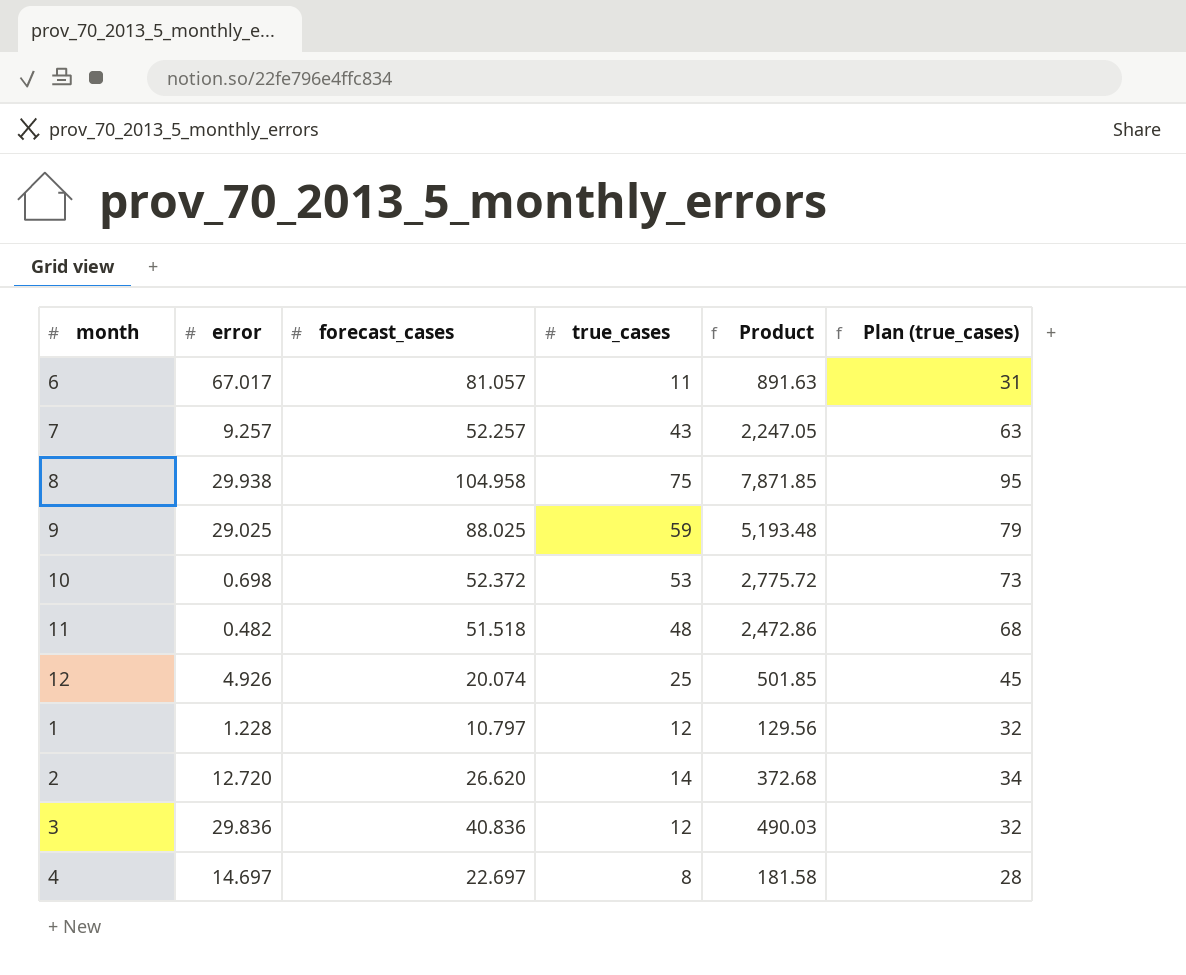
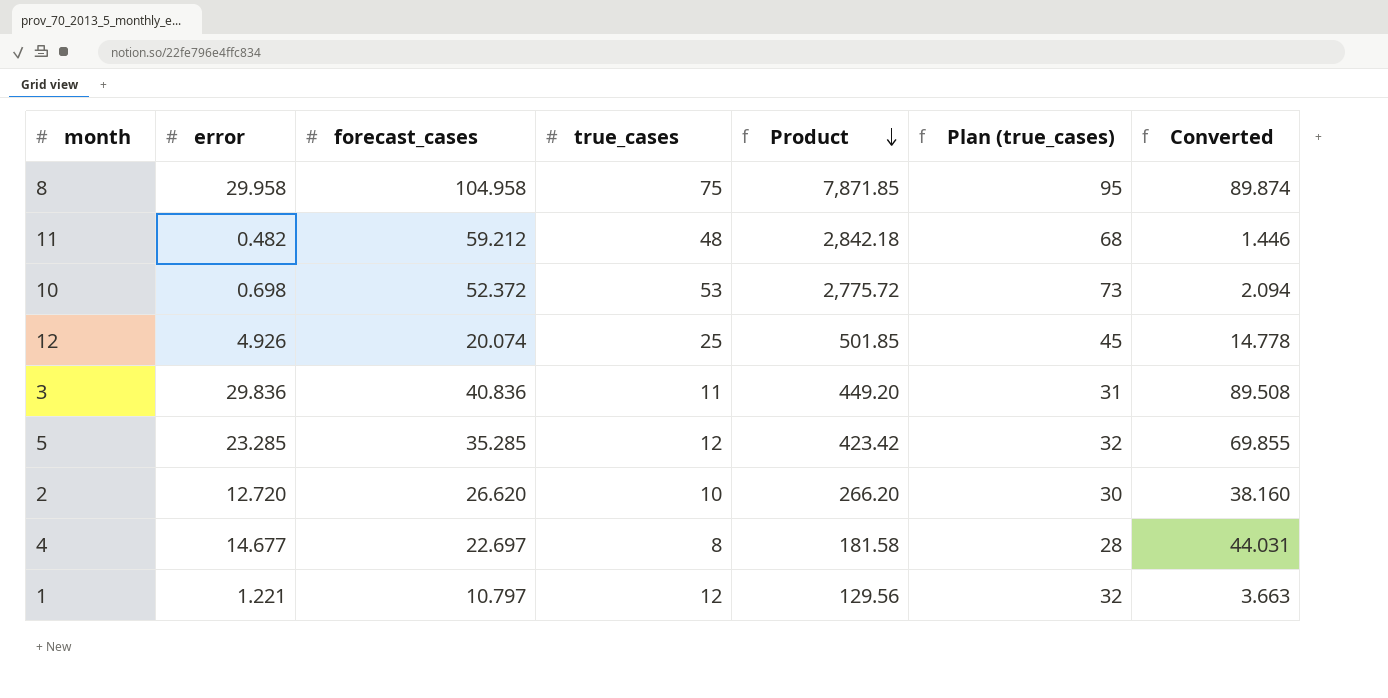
row order: none -> Product descending
column Converted | formula: none -> [error] * 3
row 6: 67.017 | 81.057 | 11 | 891.63 | 31 -> none
row 7: 9.257 | 52.257 | 43 | 2,247.05 | 63 -> none
row 9: 29.025 | 88.025 | 59 | 5,193.48 | 79 -> none
8 | error: 29.938 -> 29.958
11 | forecast_cases: 51.518 -> 59.212
11 | Product: 2,472.86 -> 2,842.18
3 | true_cases: 12 -> 11
3 | Product: 490.03 -> 449.20
3 | Plan (true_cases): 32 -> 31
row 5: none -> 23.285 | 35.285 | 12 | 423.42 | 32 | 69.855
2 | true_cases: 14 -> 10
2 | Product: 372.68 -> 266.20
2 | Plan (true_cases): 34 -> 30
4 | error: 14.697 -> 14.677
1 | error: 1.228 -> 1.221

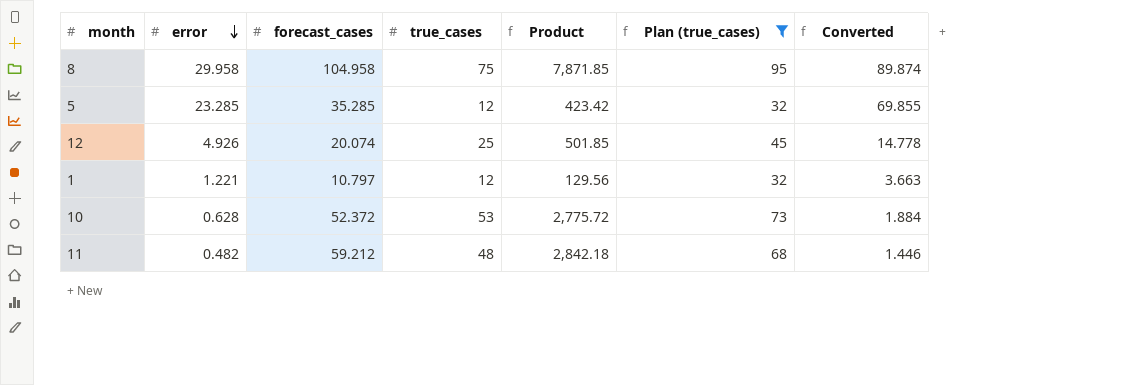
filter: none -> Plan (true_cases) >= 32
row order: Product descending -> error descending
10 | error: 0.698 -> 0.628
10 | Converted: 2.094 -> 1.884

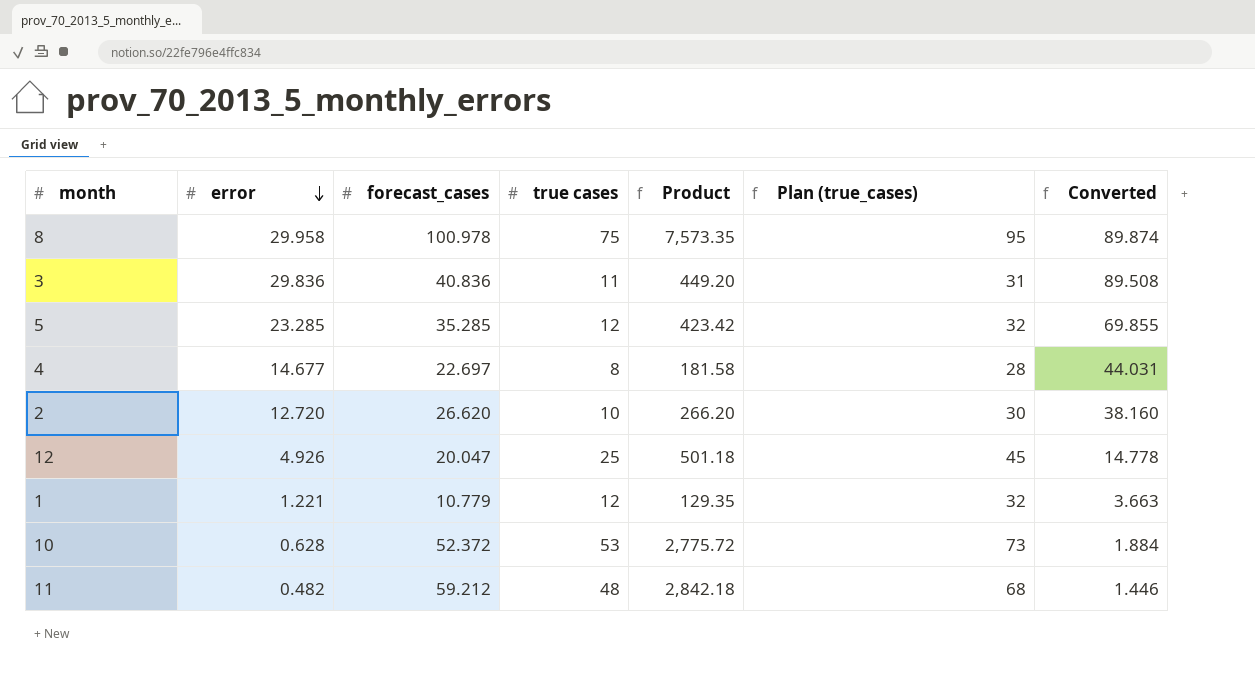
filter: Plan (true_cases) >= 32 -> none
column name: true_cases -> true cases
8 | forecast_cases: 104.958 -> 100.978
8 | Product: 7,871.85 -> 7,573.35
12 | forecast_cases: 20.074 -> 20.047
12 | Product: 501.85 -> 501.18
1 | forecast_cases: 10.797 -> 10.779
1 | Product: 129.56 -> 129.35

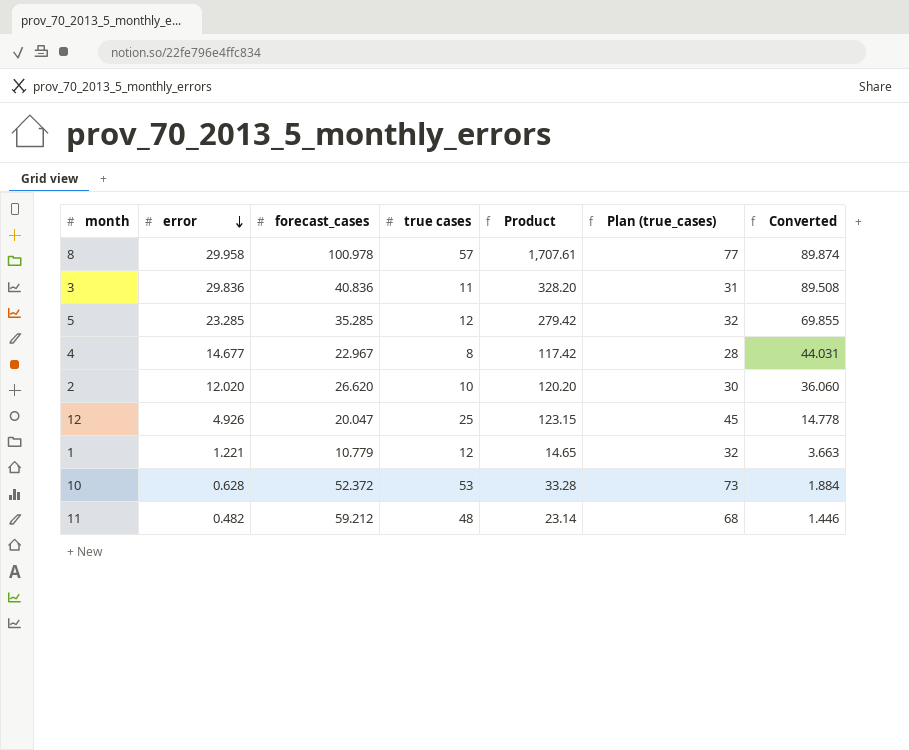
column Product | formula: [forecast_cases] * [true cases] -> [error] * [true cases]
8 | true cases: 75 -> 57
8 | Plan (true_cases): 95 -> 77
4 | forecast_cases: 22.697 -> 22.967
2 | error: 12.720 -> 12.020
2 | Converted: 38.160 -> 36.060

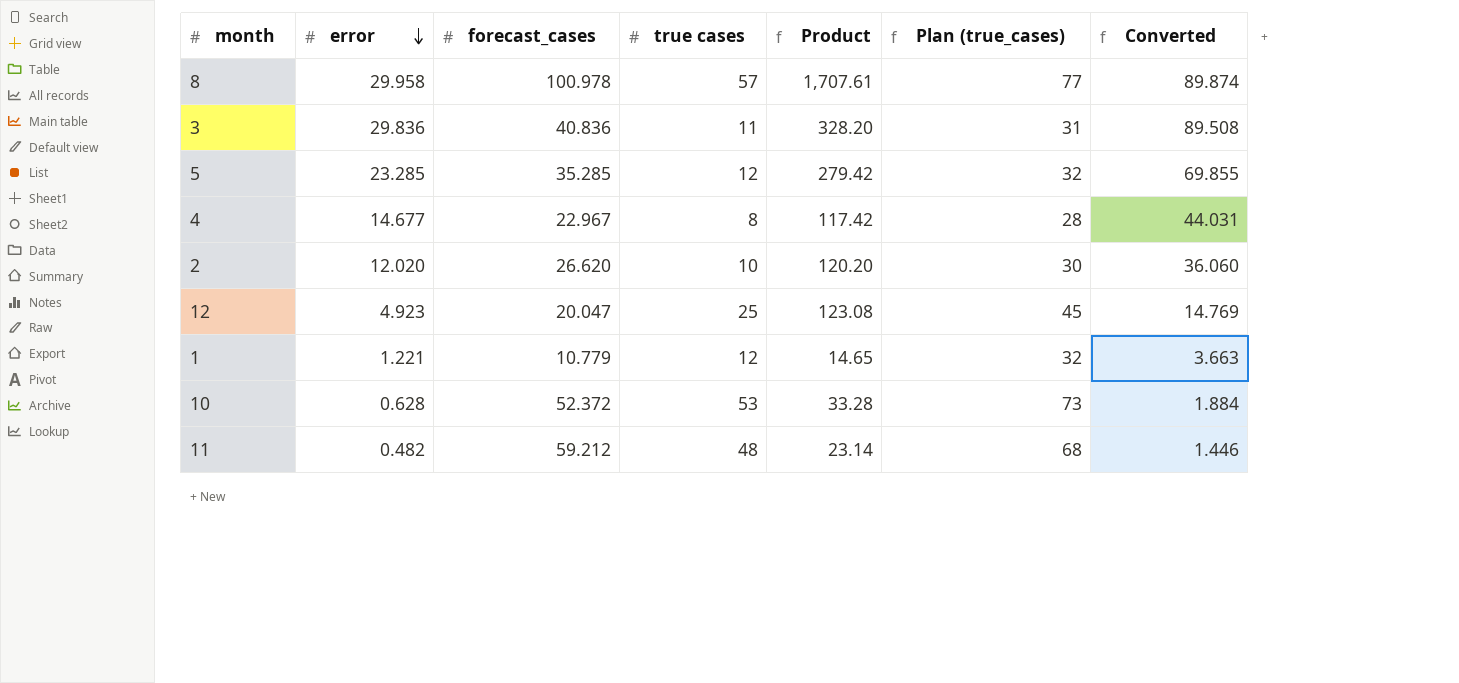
12 | error: 4.926 -> 4.923
12 | Product: 123.15 -> 123.08
12 | Converted: 14.778 -> 14.769

